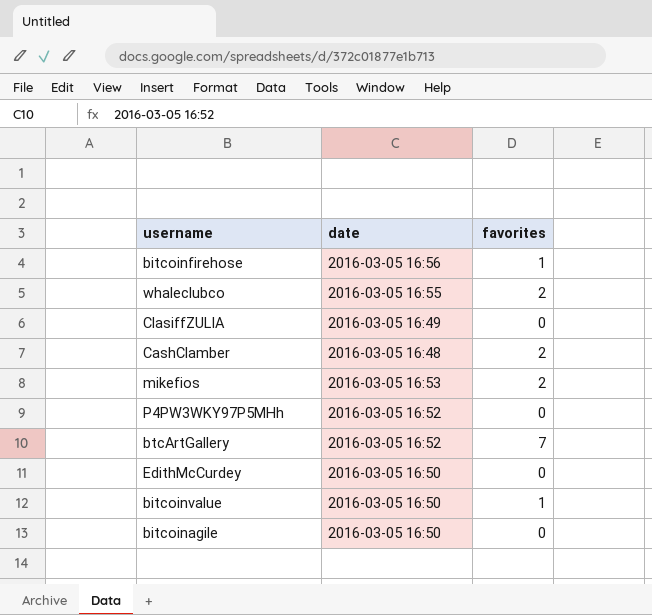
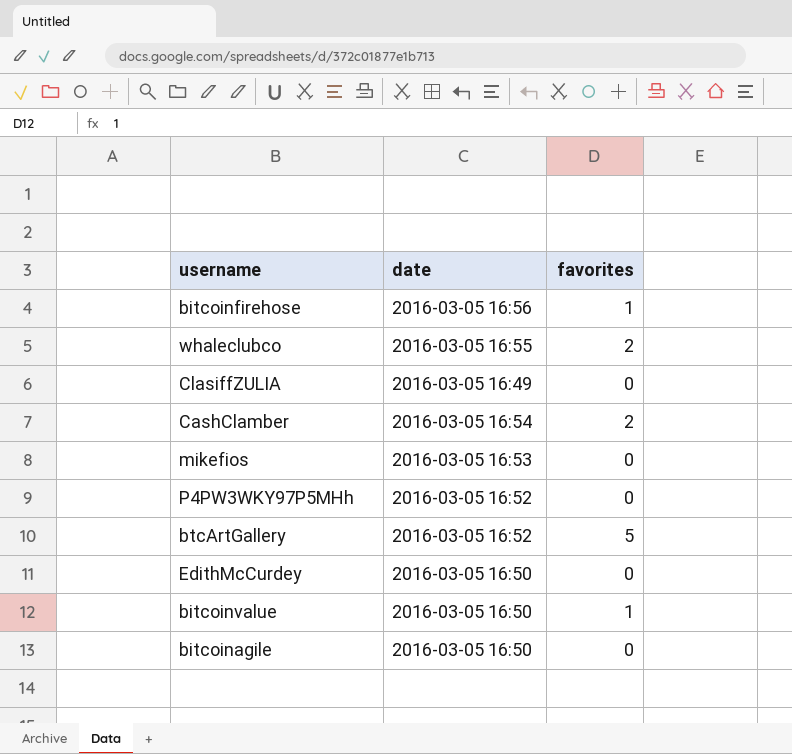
CashClamber | date: 2016-03-05 16:48 -> 2016-03-05 16:54
mikefios | favorites: 2 -> 0
btcArtGallery | favorites: 7 -> 5

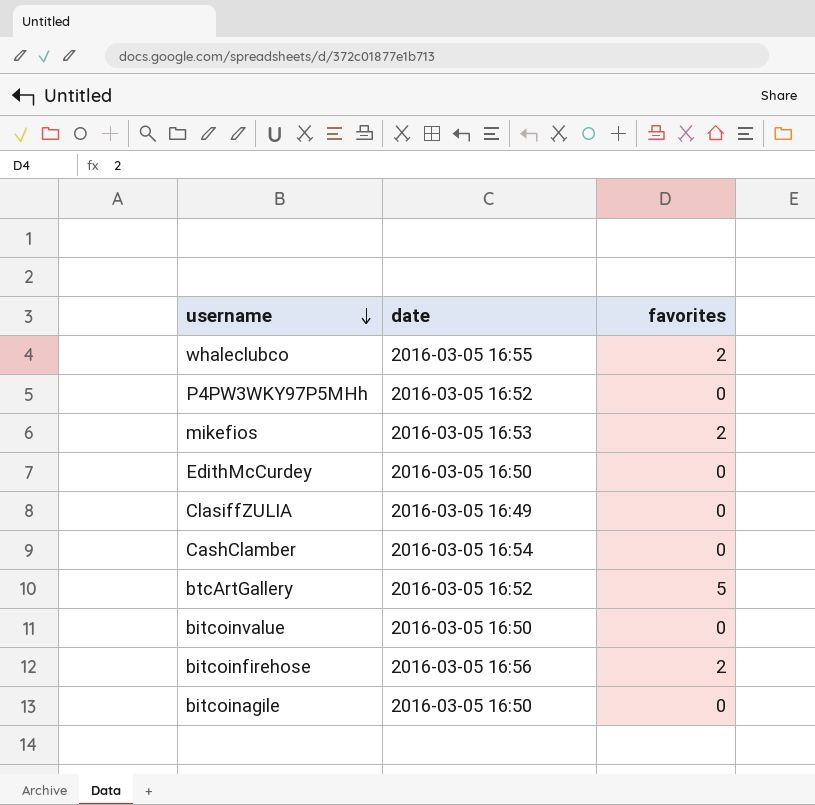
row order: none -> username descending
mikefios | favorites: 0 -> 2
CashClamber | favorites: 2 -> 0
bitcoinvalue | favorites: 1 -> 0
bitcoinfirehose | favorites: 1 -> 2

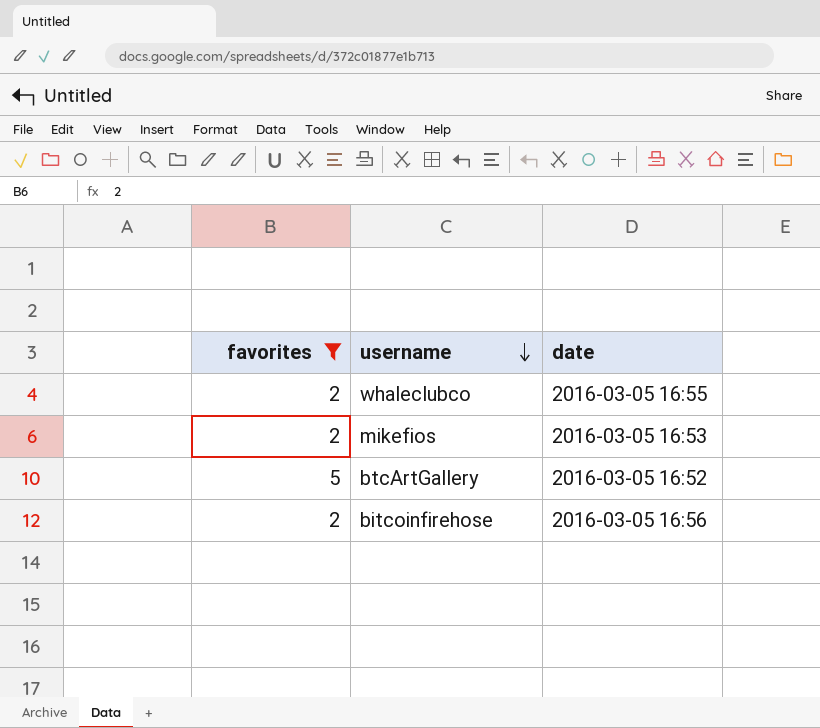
filter: none -> favorites != 0
column favorites | position: 3 -> 1

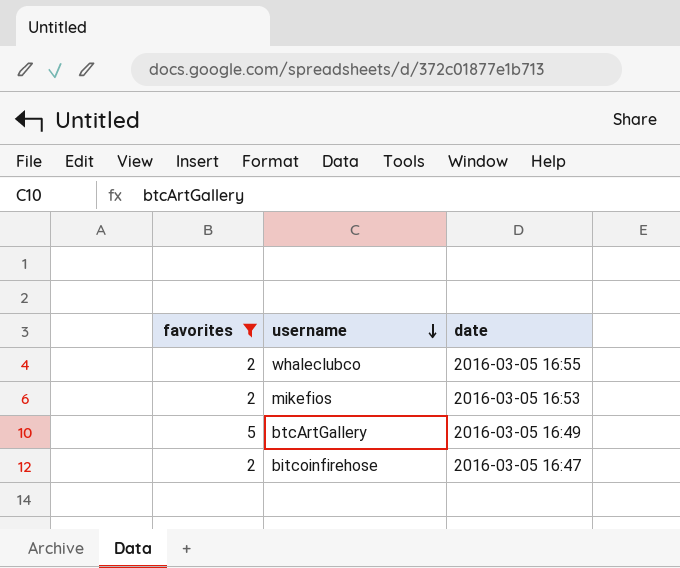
btcArtGallery | date: 2016-03-05 16:52 -> 2016-03-05 16:49
bitcoinfirehose | date: 2016-03-05 16:56 -> 2016-03-05 16:47

